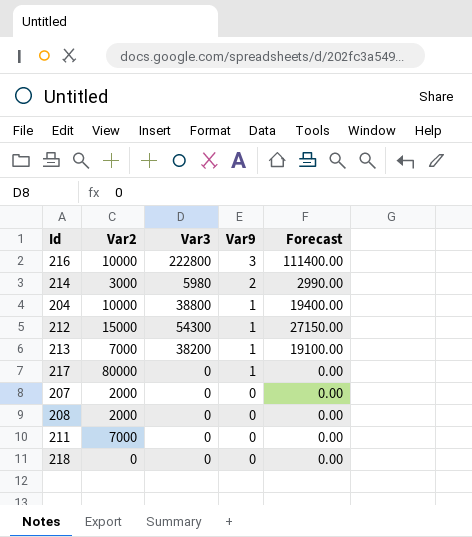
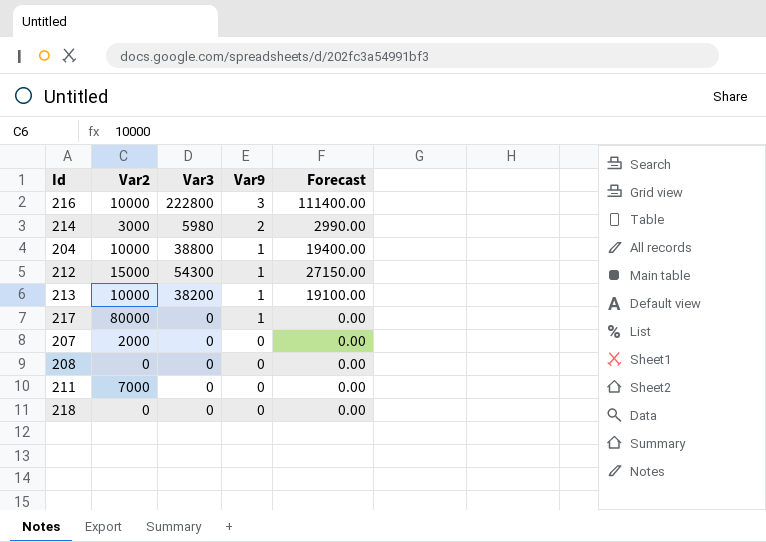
213 | Var2: 7000 -> 10000
208 | Var2: 2000 -> 0

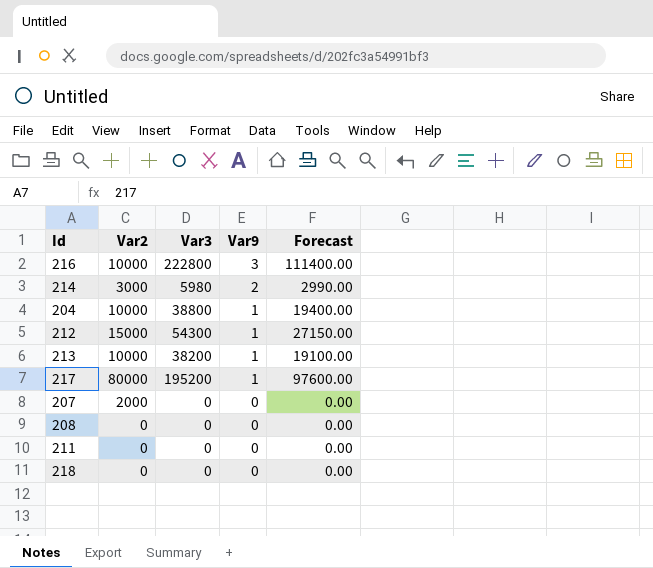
217 | Var3: 0 -> 195200
217 | Forecast: 0.00 -> 97600.00
211 | Var2: 7000 -> 0

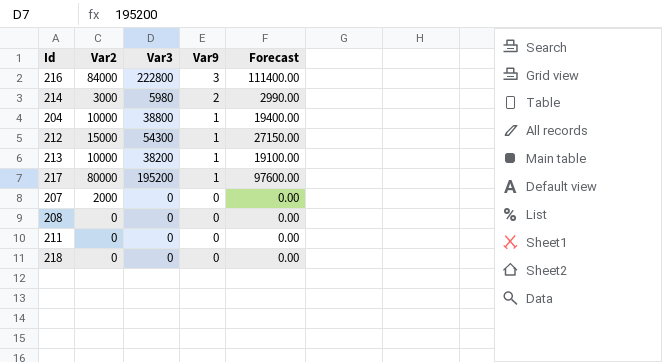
216 | Var2: 10000 -> 84000

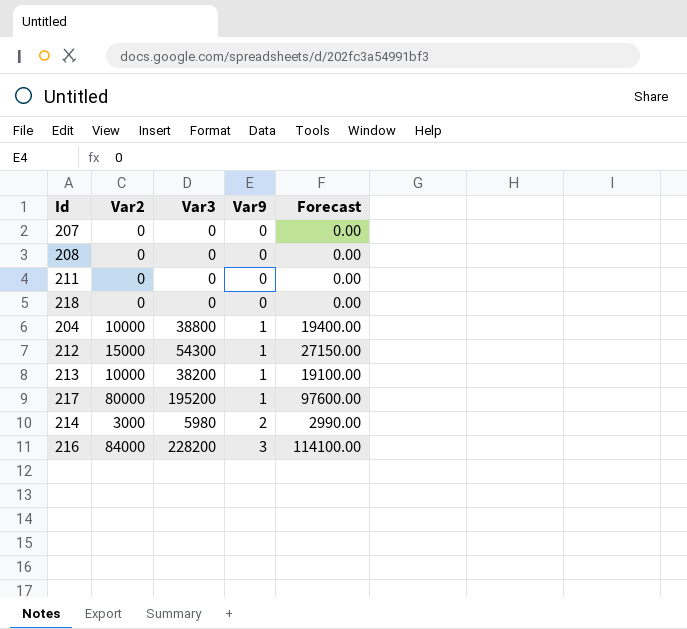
row order: Var9 descending -> Var9 ascending
207 | Var2: 2000 -> 0
216 | Var3: 222800 -> 228200
216 | Forecast: 111400.00 -> 114100.00

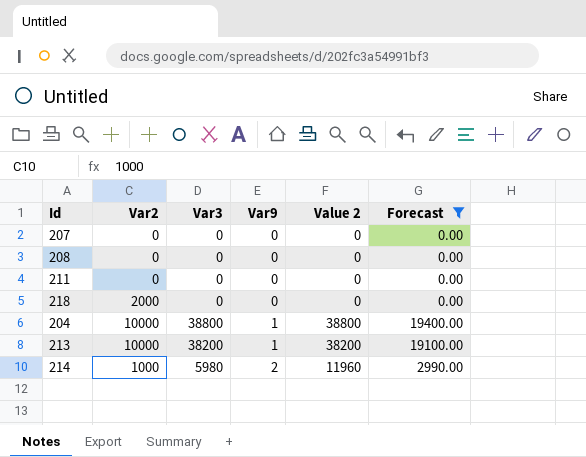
filter: none -> Forecast <= 19400.00
column Value 2 | formula: none -> [Var3] * [Var9]
218 | Var2: 0 -> 2000
214 | Var2: 3000 -> 1000

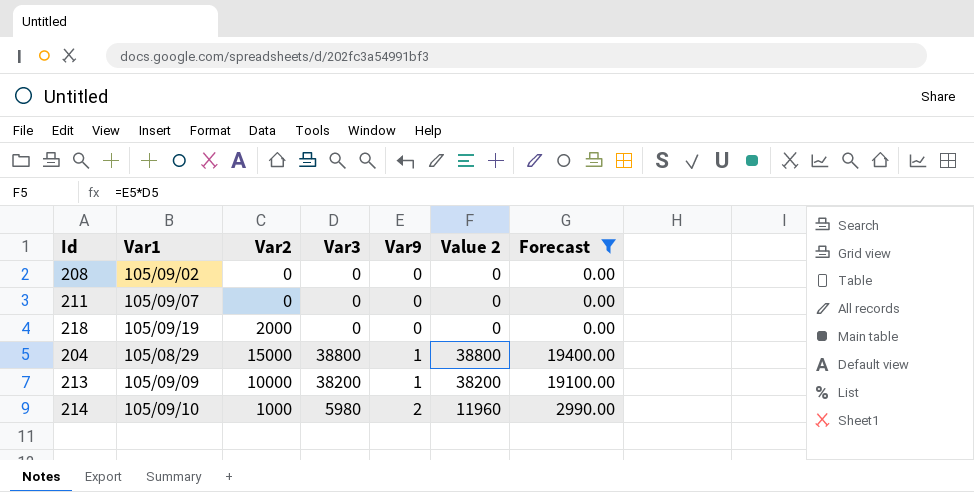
column Var1 | position: none -> 2
row 207: 0 | 0 | 0 | 0 | 0.00 -> none
204 | Var2: 10000 -> 15000

